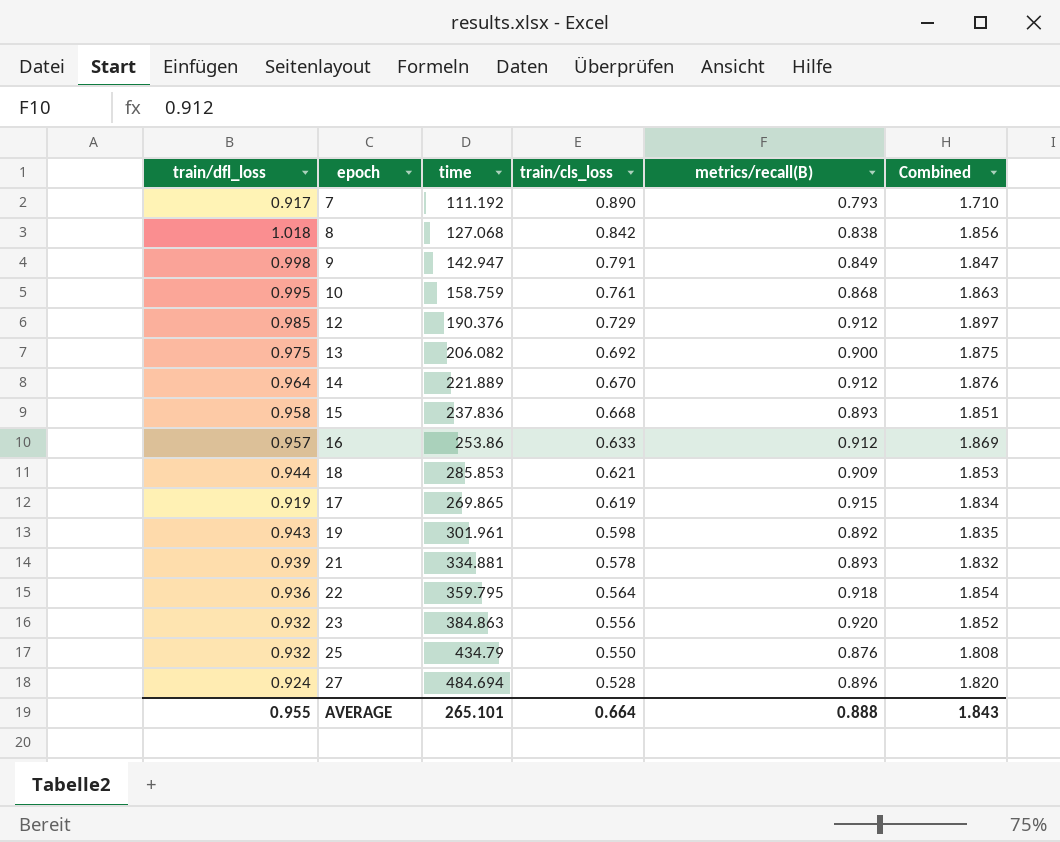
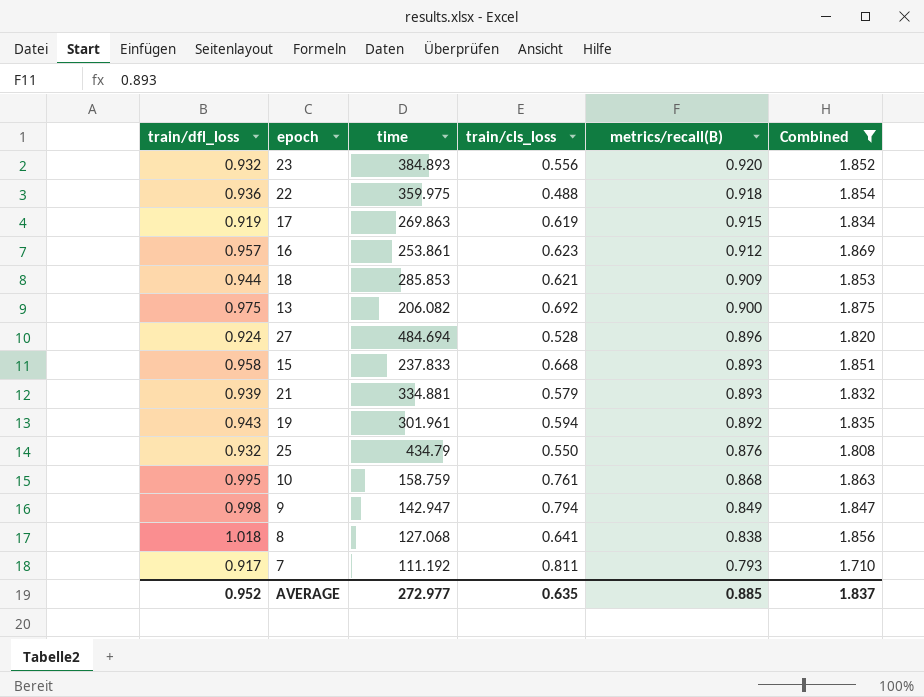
filter: none -> Combined <= 1.875
row order: train/cls_loss descending -> metrics/recall(B) descending
23 | time: 384.863 -> 384.893
22 | time: 359.795 -> 359.975
22 | train/cls_loss: 0.564 -> 0.488
17 | time: 269.865 -> 269.863
16 | time: 253.86 -> 253.861
16 | train/cls_loss: 0.633 -> 0.623
15 | time: 237.836 -> 237.833
21 | train/cls_loss: 0.578 -> 0.579
19 | train/cls_loss: 0.598 -> 0.594
9 | train/cls_loss: 0.791 -> 0.794
8 | train/cls_loss: 0.842 -> 0.641
7 | train/cls_loss: 0.890 -> 0.811
AVERAGE | train/dfl_loss: 0.955 -> 0.952
AVERAGE | time: 265.101 -> 272.977
AVERAGE | train/cls_loss: 0.664 -> 0.635
AVERAGE | metrics/recall(B): 0.888 -> 0.885
AVERAGE | Combined: 1.843 -> 1.837

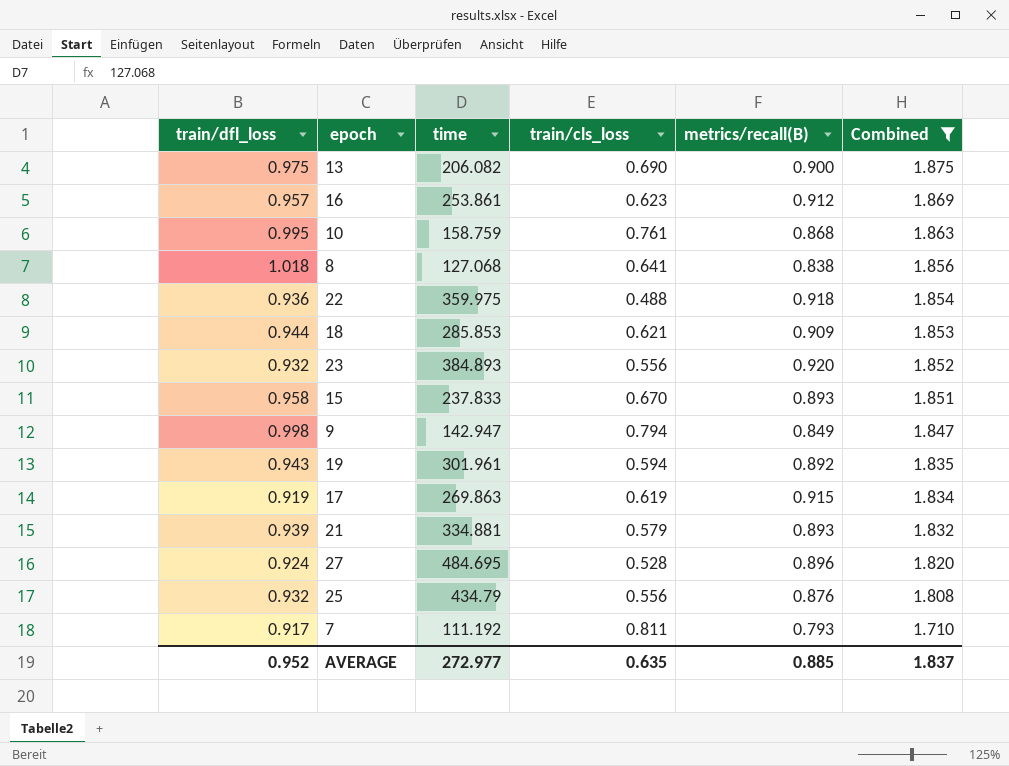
row order: metrics/recall(B) descending -> Combined descending
13 | train/cls_loss: 0.692 -> 0.690
15 | train/cls_loss: 0.668 -> 0.670
27 | time: 484.694 -> 484.695
25 | train/cls_loss: 0.550 -> 0.556

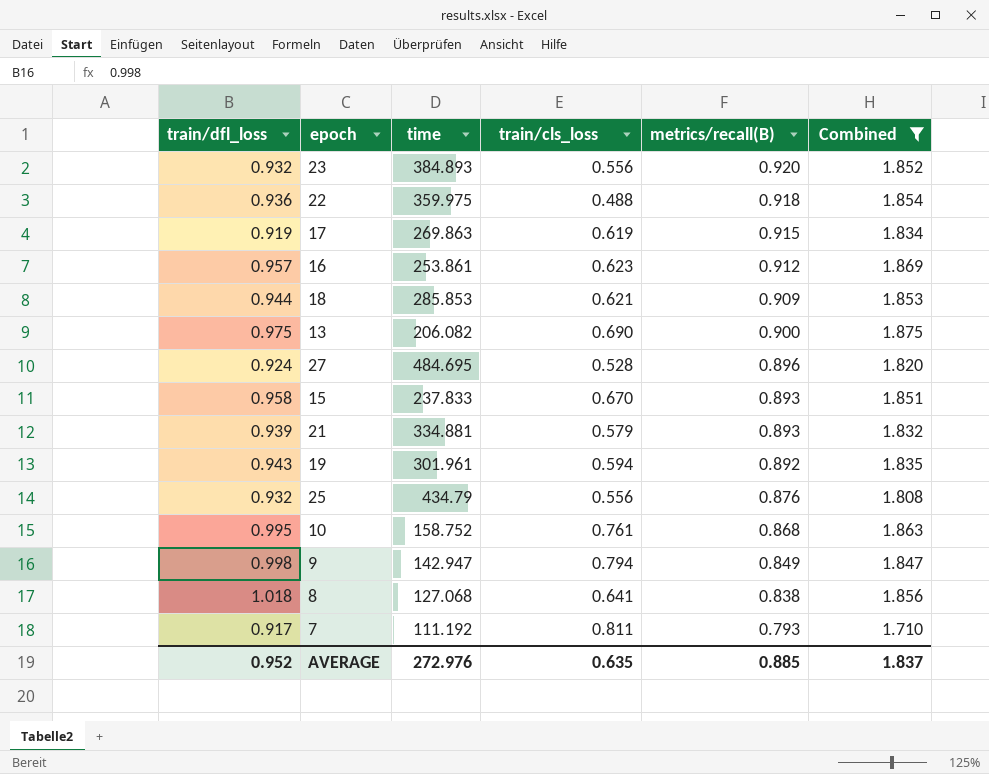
row order: Combined descending -> metrics/recall(B) descending
10 | time: 158.759 -> 158.752
AVERAGE | time: 272.977 -> 272.976

